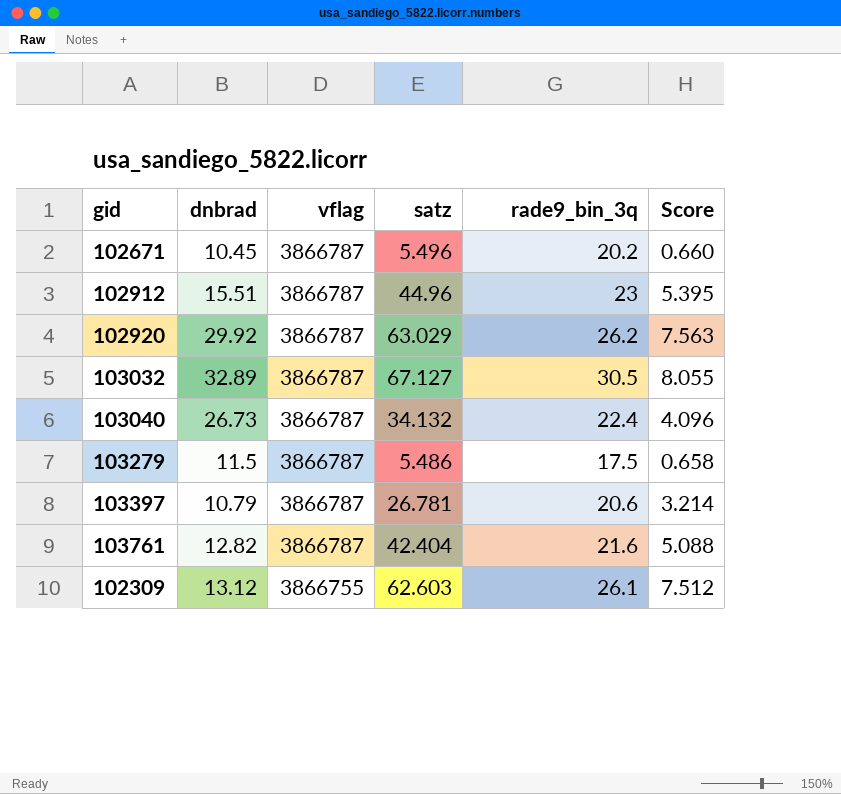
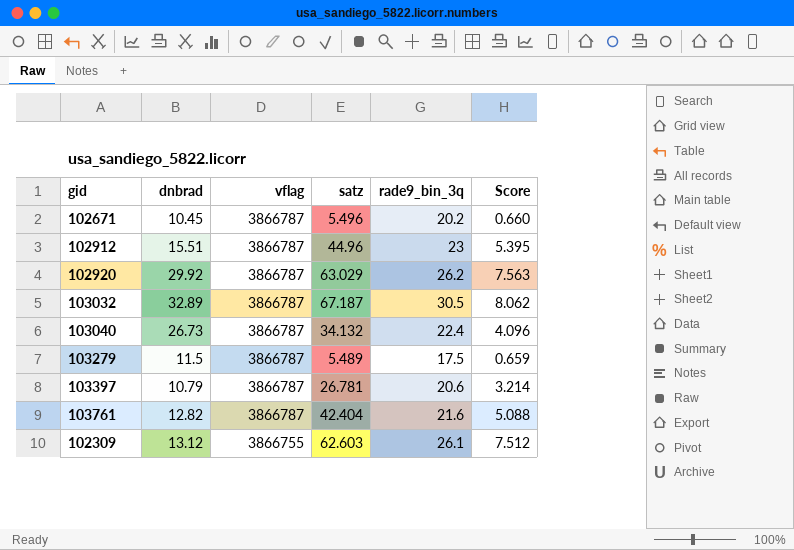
103032 | satz: 67.127 -> 67.187
103032 | Score: 8.055 -> 8.062
103279 | satz: 5.486 -> 5.489
103279 | Score: 0.658 -> 0.659

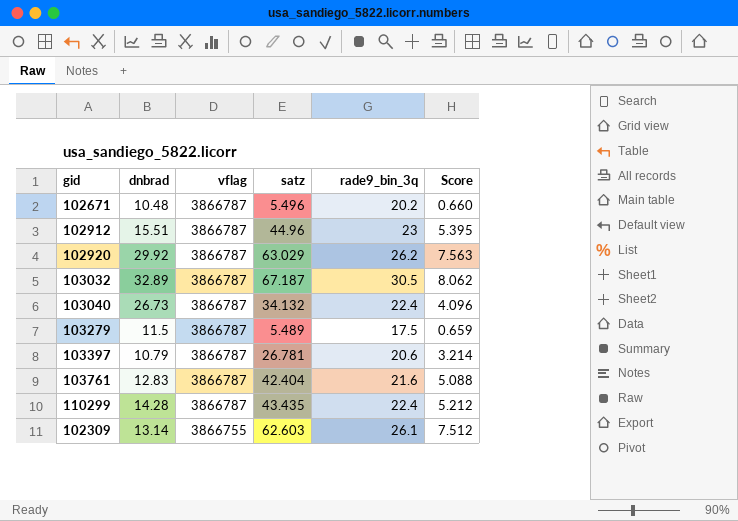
102671 | dnbrad: 10.45 -> 10.48
103761 | dnbrad: 12.82 -> 12.83
row 110299: none -> 14.28 | 3866787 | 43.435 | 22.4 | 5.212
102309 | dnbrad: 13.12 -> 13.14

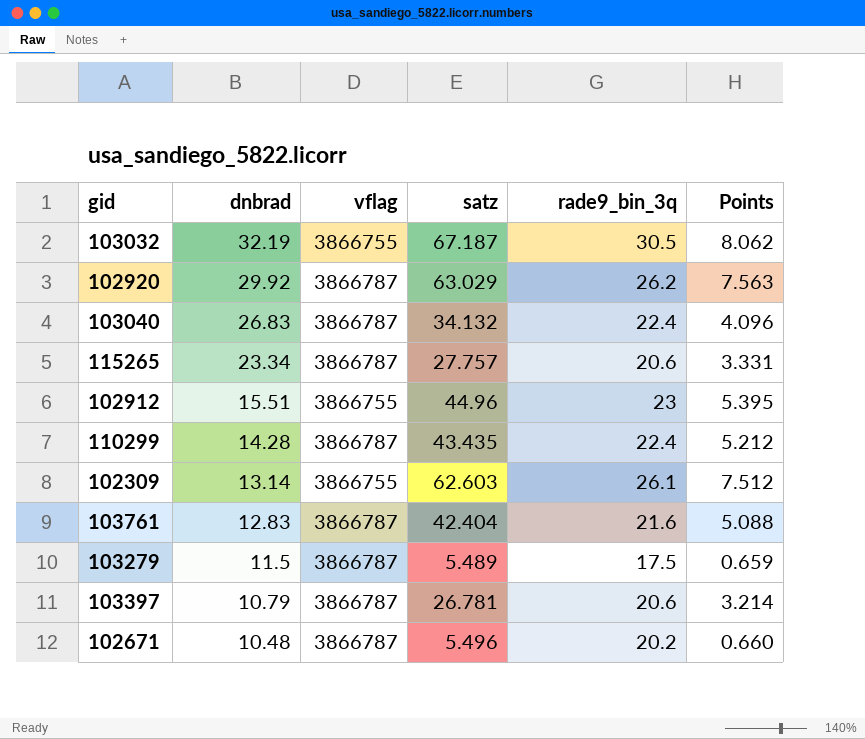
row order: vflag descending -> dnbrad descending
column name: Score -> Points
103032 | dnbrad: 32.89 -> 32.19
103032 | vflag: 3866787 -> 3866755
103040 | dnbrad: 26.73 -> 26.83
row 115265: none -> 23.34 | 3866787 | 27.757 | 20.6 | 3.331
102912 | vflag: 3866787 -> 3866755

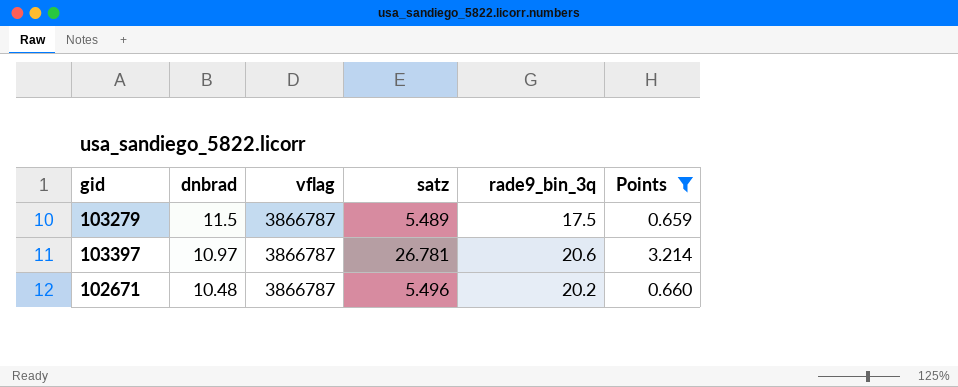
filter: none -> Points <= 3.214
103397 | dnbrad: 10.79 -> 10.97

